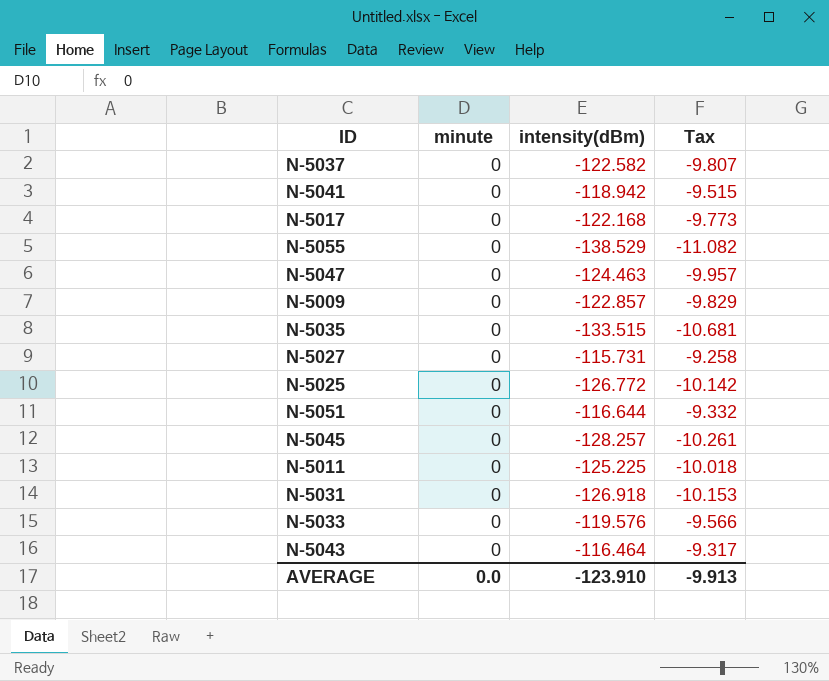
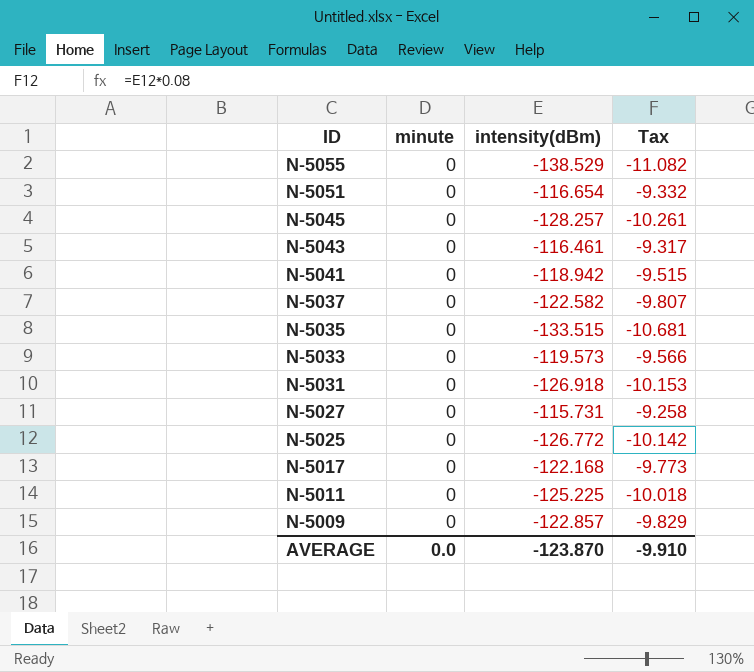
row order: none -> ID descending
row N-5047: 0 | -124.463 | -9.957 -> none
N-5051 | intensity(dBm): -116.644 -> -116.654
N-5043 | intensity(dBm): -116.464 -> -116.461
N-5033 | intensity(dBm): -119.576 -> -119.573
AVERAGE | intensity(dBm): -123.910 -> -123.870
AVERAGE | Tax: -9.913 -> -9.910

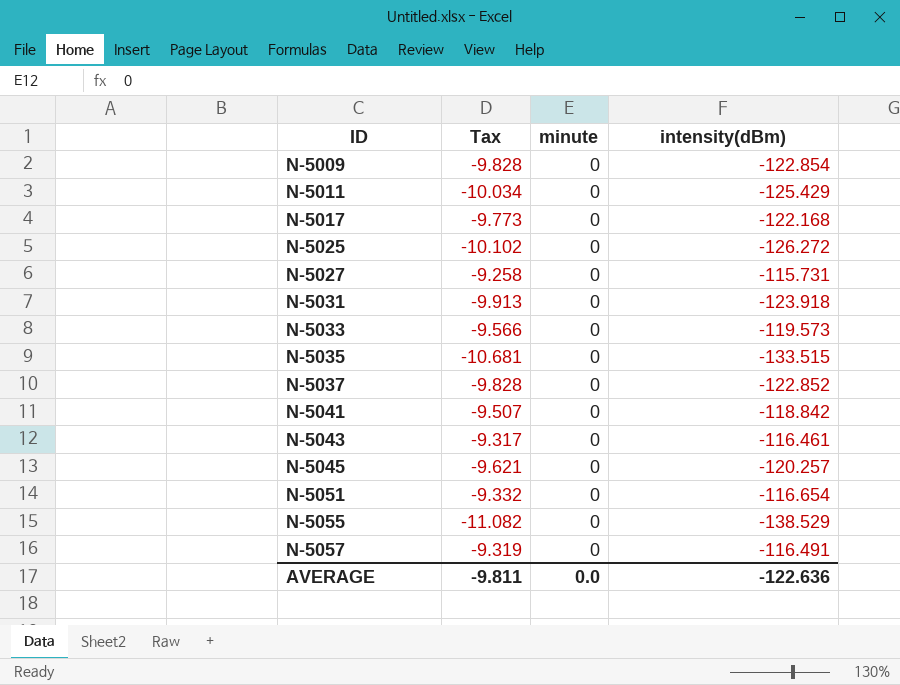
row order: ID descending -> ID ascending
column Tax | position: 4 -> 2
N-5009 | Tax: -9.829 -> -9.828
N-5009 | intensity(dBm): -122.857 -> -122.854
N-5011 | Tax: -10.018 -> -10.034
N-5011 | intensity(dBm): -125.225 -> -125.429
N-5025 | Tax: -10.142 -> -10.102
N-5025 | intensity(dBm): -126.772 -> -126.272
N-5031 | Tax: -10.153 -> -9.913
N-5031 | intensity(dBm): -126.918 -> -123.918
N-5037 | Tax: -9.807 -> -9.828
N-5037 | intensity(dBm): -122.582 -> -122.852
N-5041 | Tax: -9.515 -> -9.507
N-5041 | intensity(dBm): -118.942 -> -118.842
N-5045 | Tax: -10.261 -> -9.621
N-5045 | intensity(dBm): -128.257 -> -120.257
row N-5057: none -> -9.319 | 0 | -116.491
AVERAGE | Tax: -9.910 -> -9.811
AVERAGE | intensity(dBm): -123.870 -> -122.636

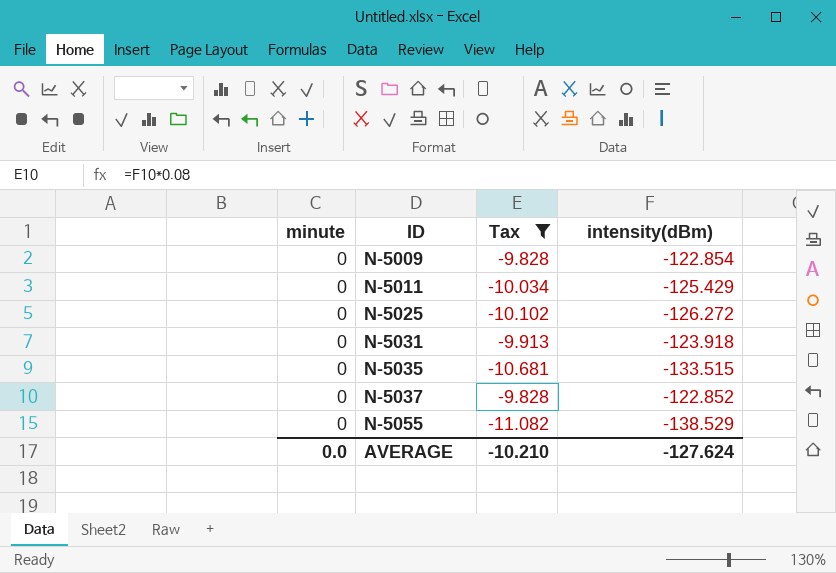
filter: none -> Tax <= -9.828
column minute | position: 3 -> 1
AVERAGE | Tax: -9.811 -> -10.210
AVERAGE | intensity(dBm): -122.636 -> -127.624

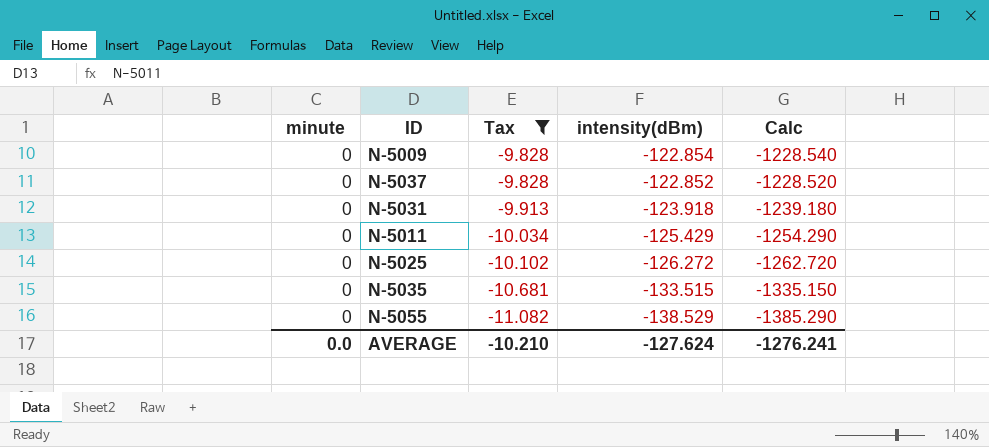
row order: ID ascending -> Tax descending
column Calc | formula: none -> [intensity(dBm)] * 10

